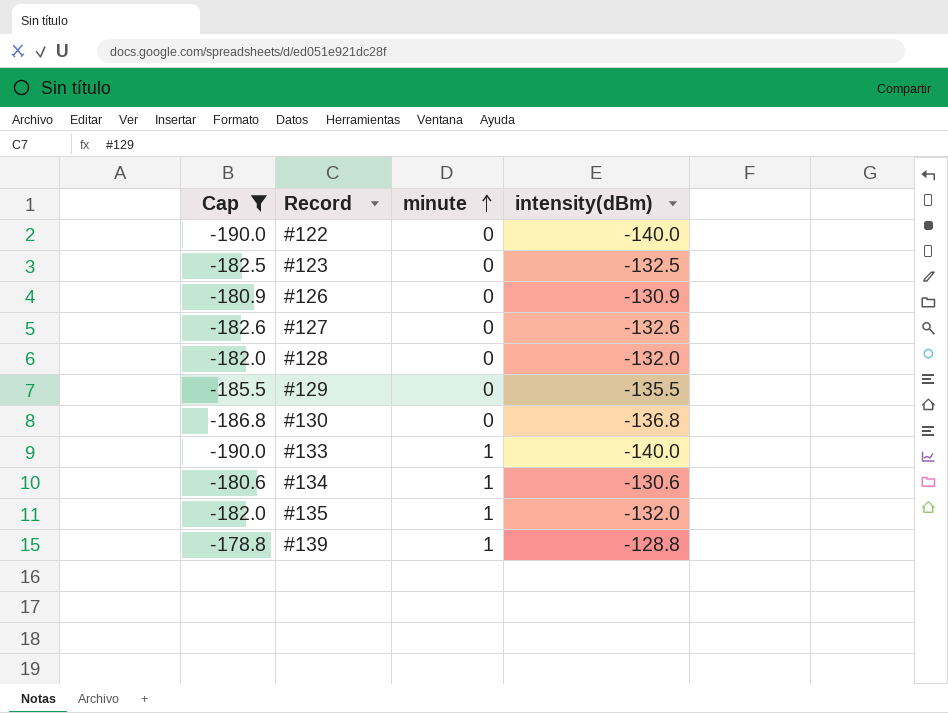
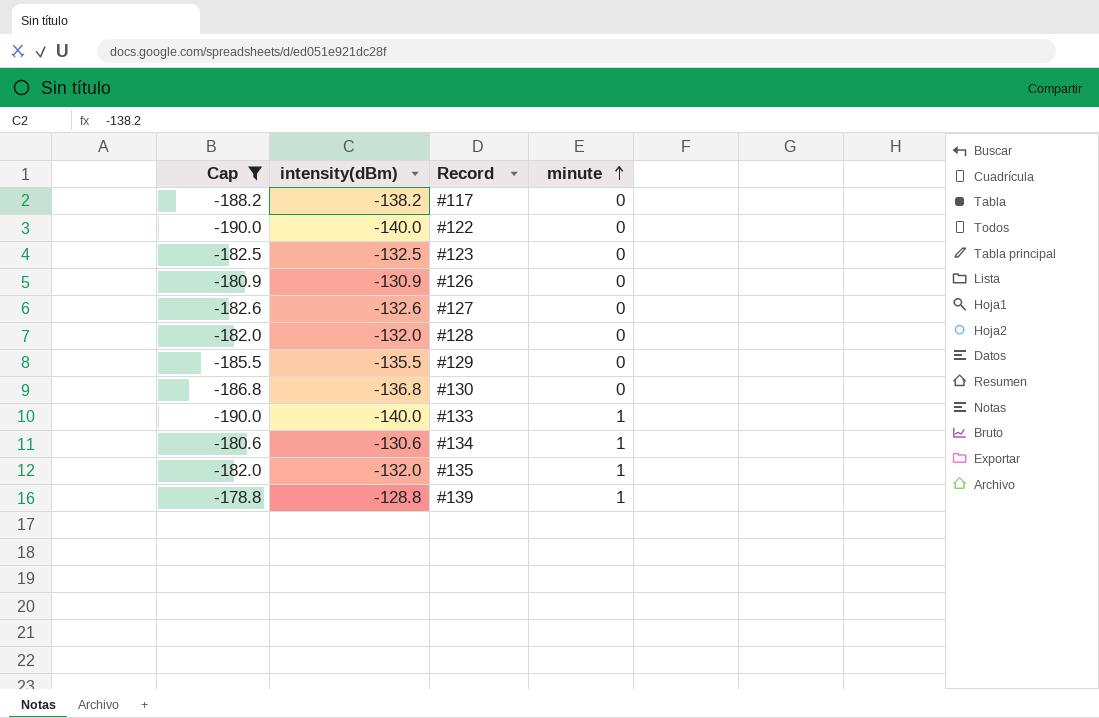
column intensity(dBm) | position: 4 -> 2
row #117: none -> -188.2 | -138.2 | 0

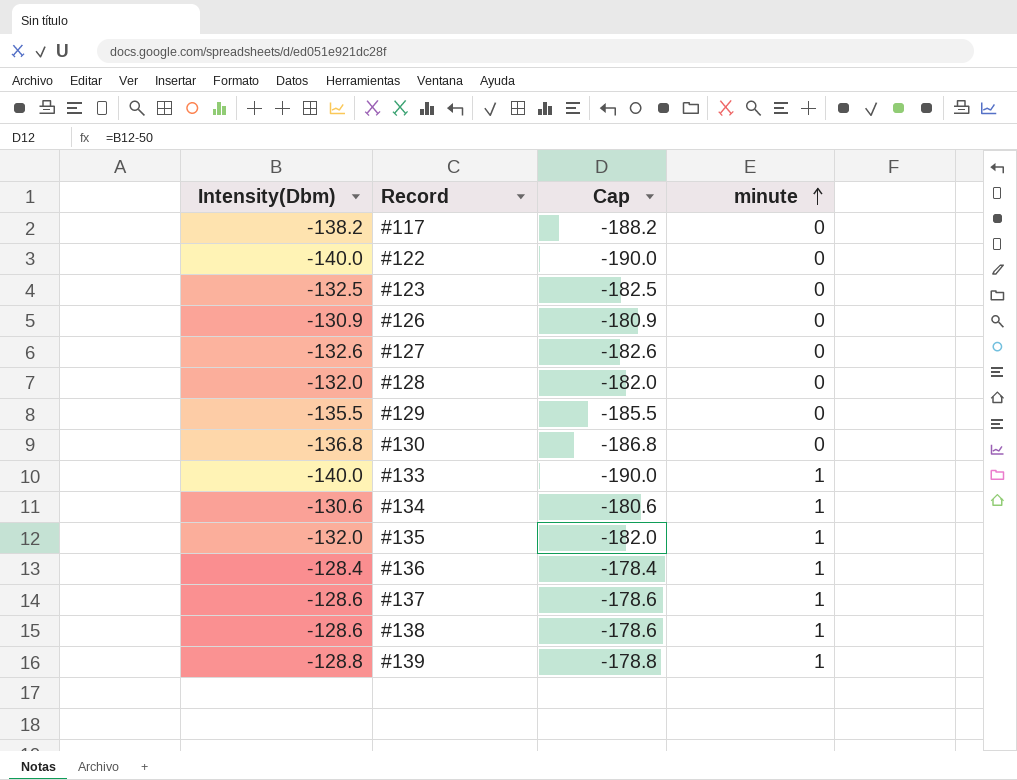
filter: Cap <= -178.8 -> none
column name: intensity(dBm) -> Intensity(Dbm)
column Cap | position: 1 -> 3

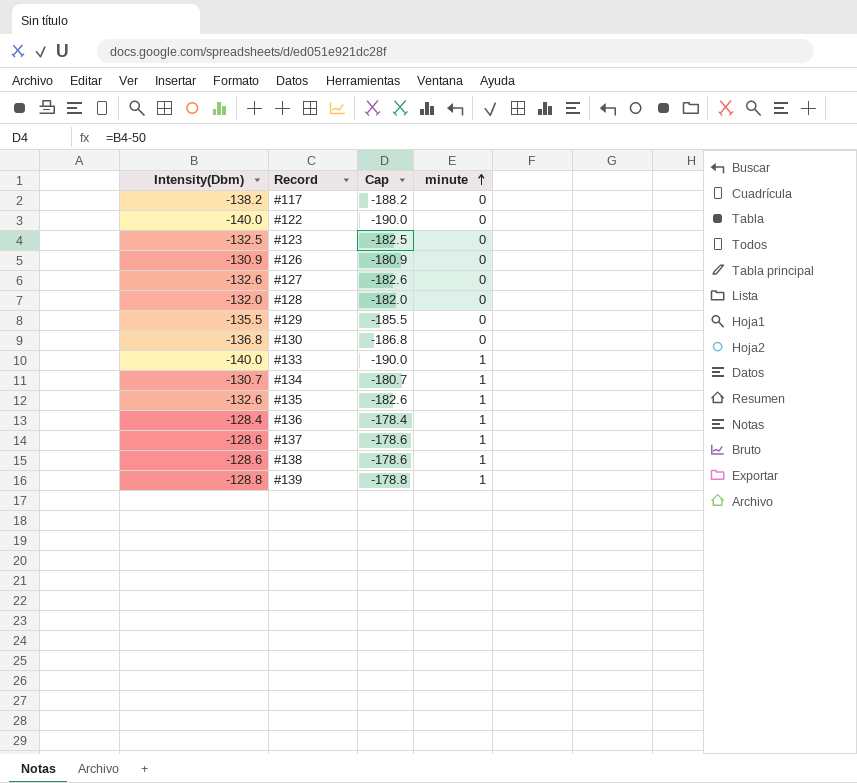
#134 | Intensity(Dbm): -130.6 -> -130.7
#134 | Cap: -180.6 -> -180.7
#135 | Intensity(Dbm): -132.0 -> -132.6
#135 | Cap: -182.0 -> -182.6

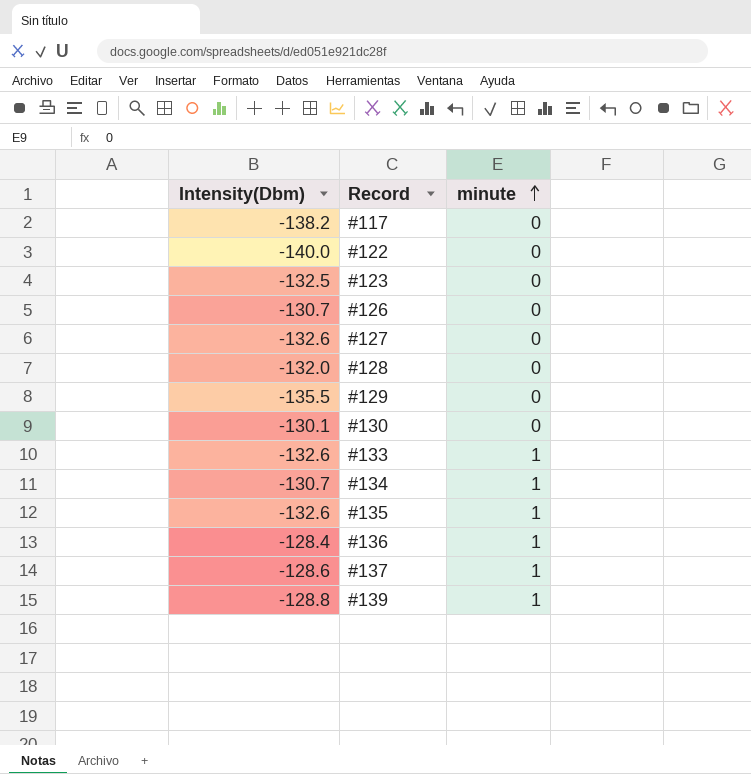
column Cap | formula: [Intensity(Dbm)] - 50 -> none
row #138: -128.6 | -178.6 | 1 -> none
#126 | Intensity(Dbm): -130.9 -> -130.7
#130 | Intensity(Dbm): -136.8 -> -130.1
#133 | Intensity(Dbm): -140.0 -> -132.6

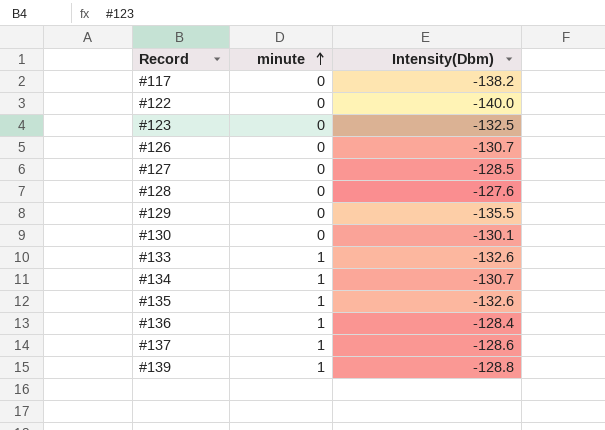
column Intensity(Dbm) | position: 1 -> 3
#127 | Intensity(Dbm): -132.6 -> -128.5
#128 | Intensity(Dbm): -132.0 -> -127.6

